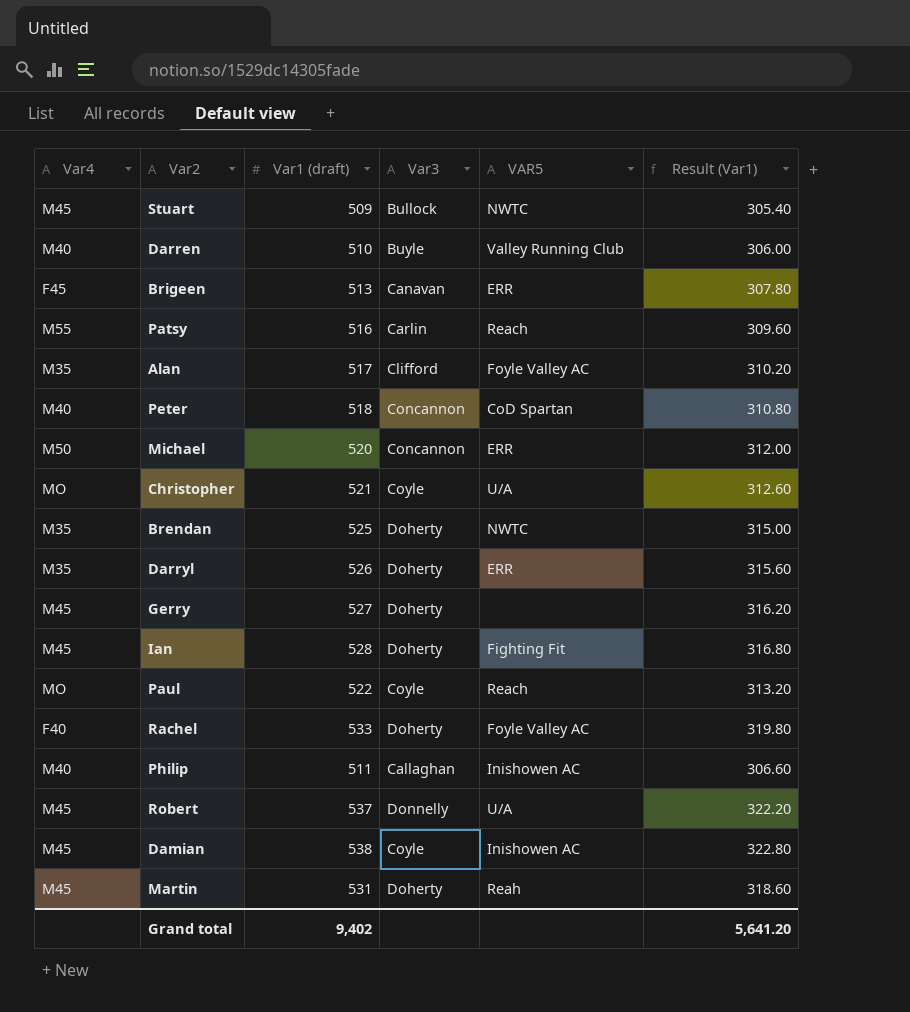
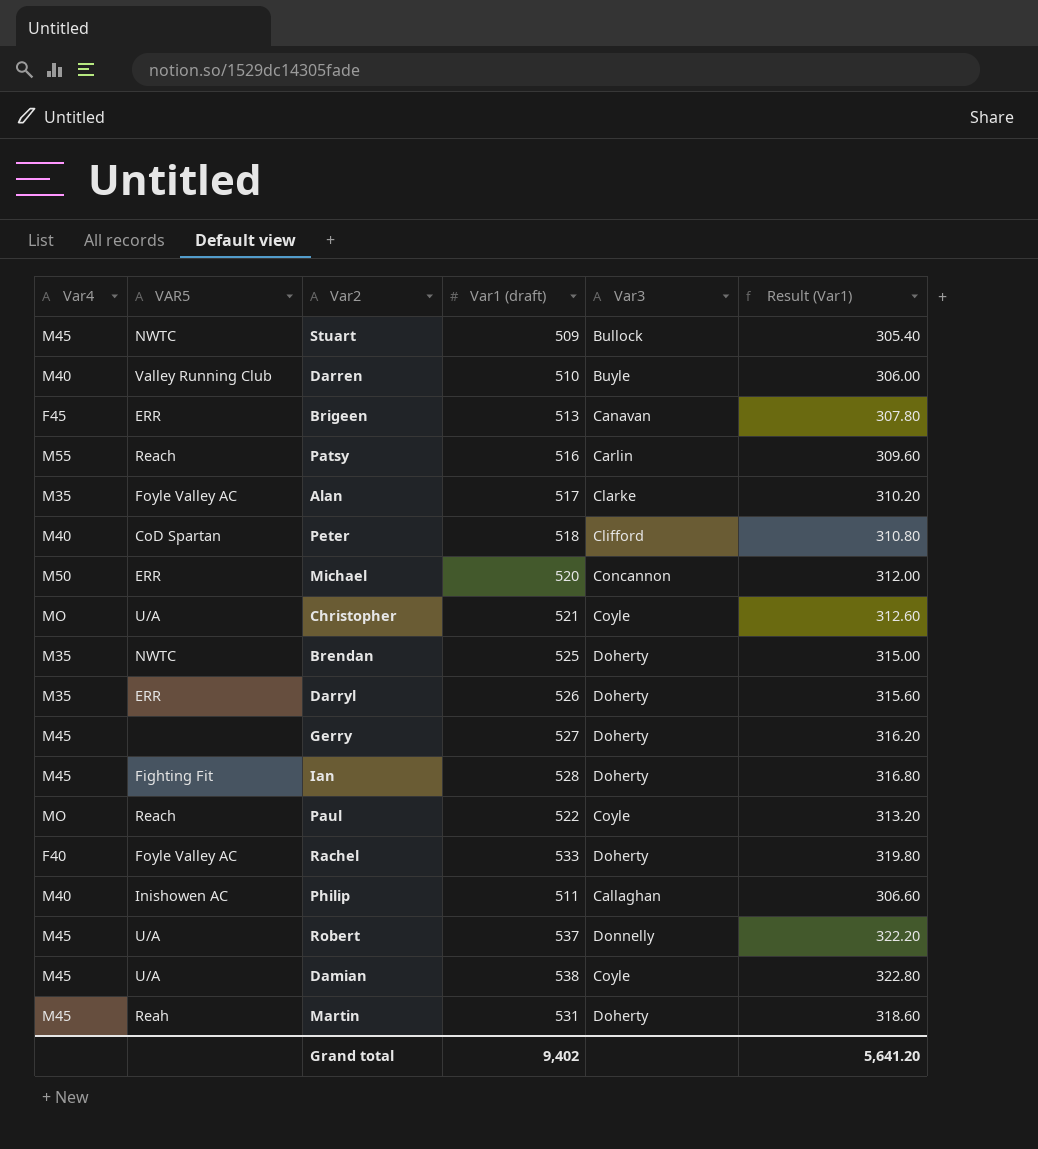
column VAR5 | position: 5 -> 2
Alan | Var3: Clifford -> Clarke
Peter | Var3: Concannon -> Clifford
Damian | VAR5: Inishowen AC -> U/A

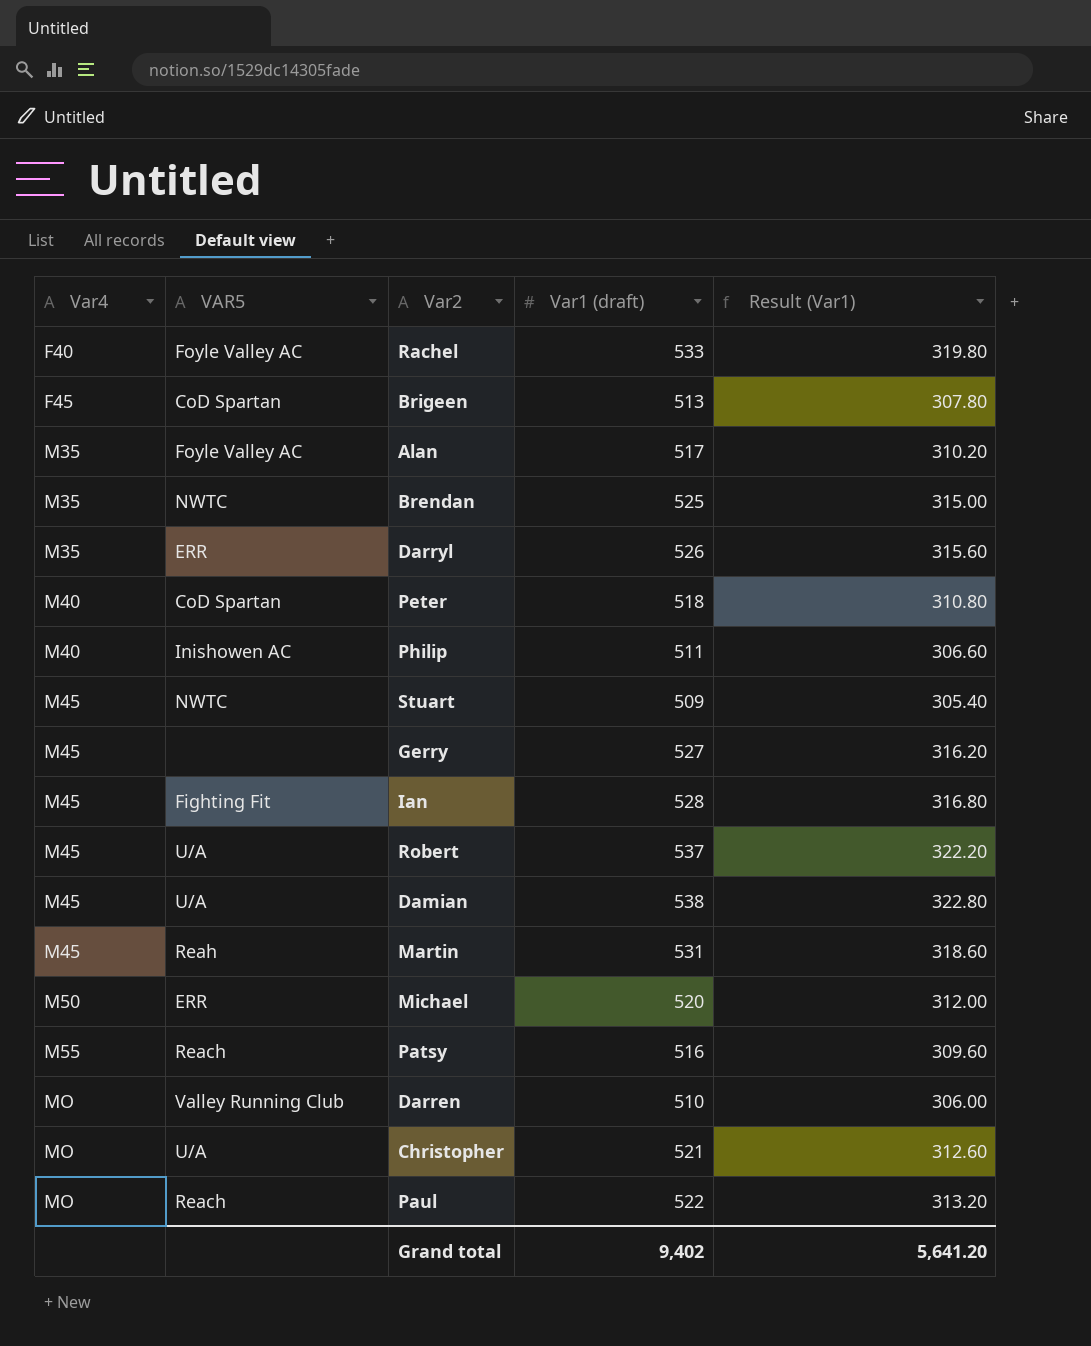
row order: none -> Var4 ascending
column Var3 | position: 5 -> none
Brigeen | VAR5: ERR -> CoD Spartan
Darren | Var4: M40 -> MO

